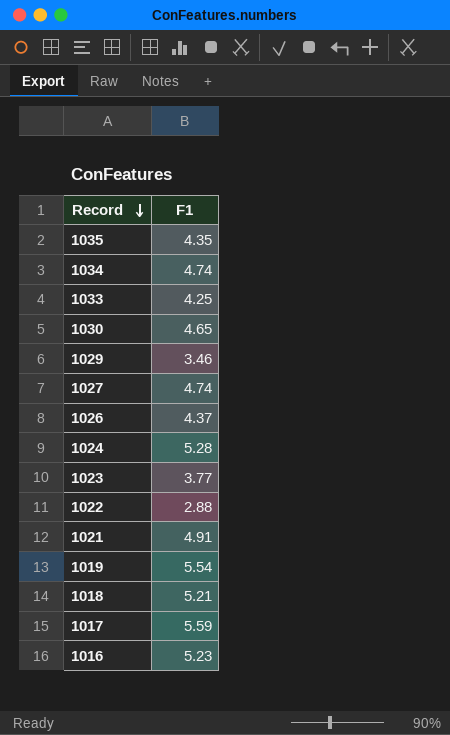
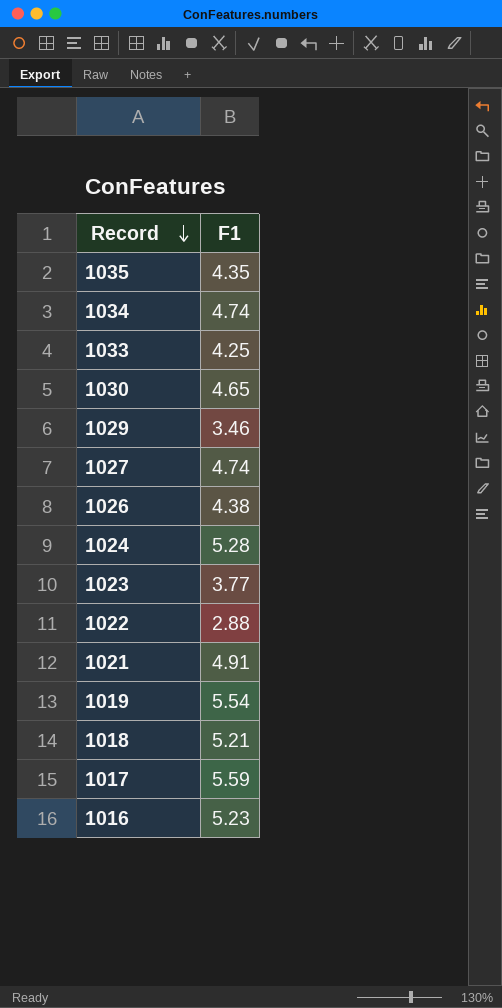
1026 | F1: 4.37 -> 4.38

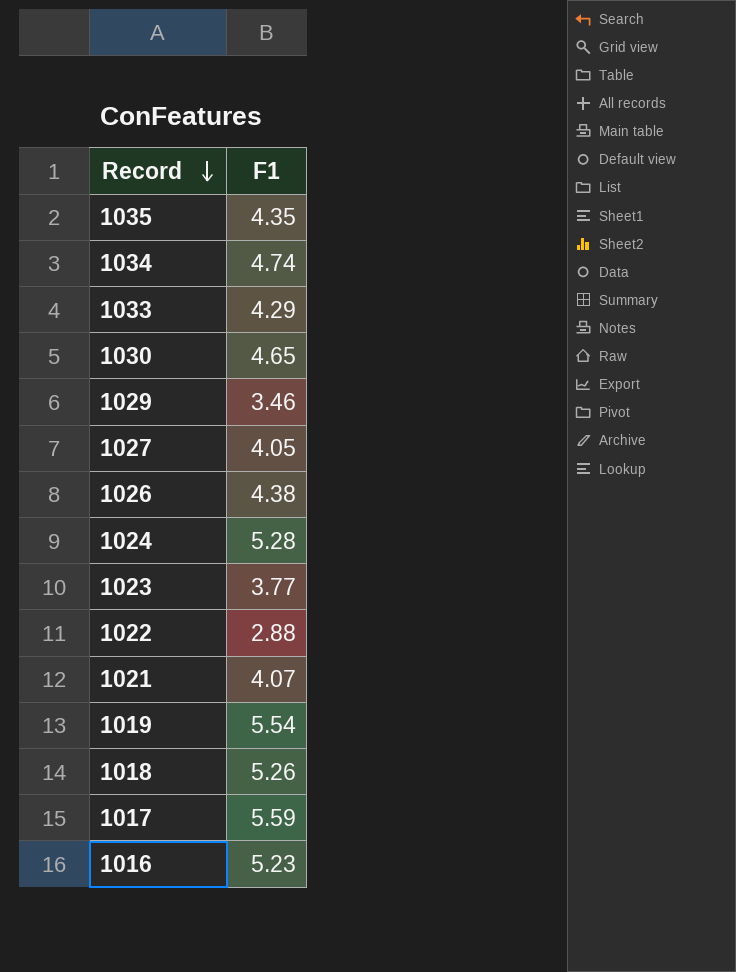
1033 | F1: 4.25 -> 4.29
1027 | F1: 4.74 -> 4.05
1021 | F1: 4.91 -> 4.07
1018 | F1: 5.21 -> 5.26

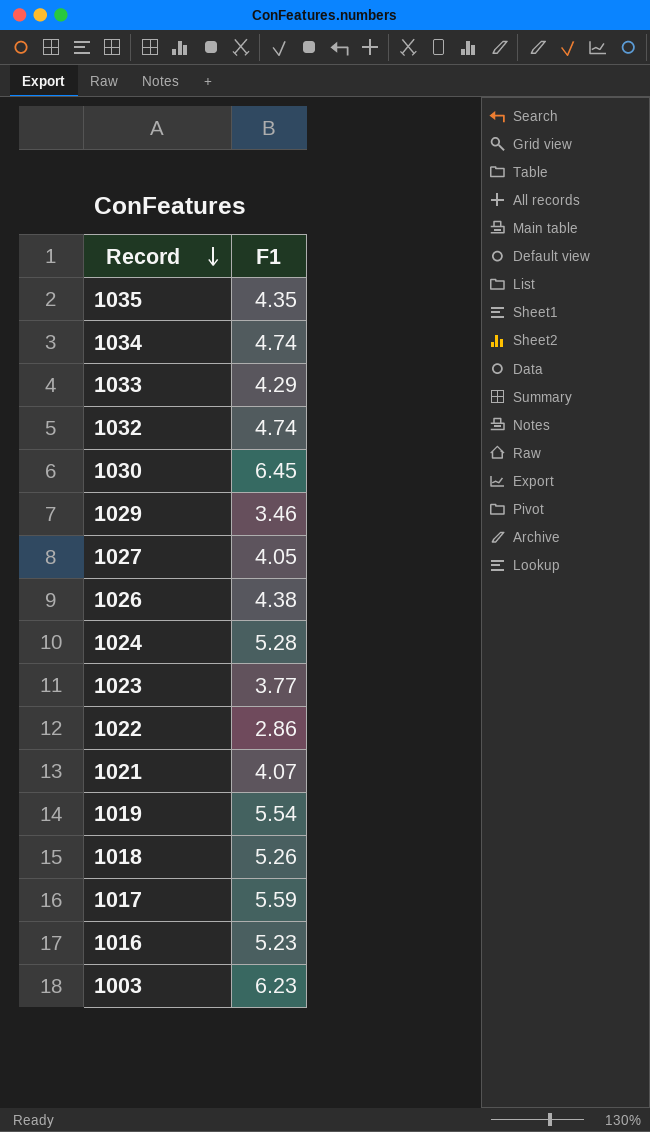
row 1032: none -> 4.74
1030 | F1: 4.65 -> 6.45
1022 | F1: 2.88 -> 2.86
row 1003: none -> 6.23

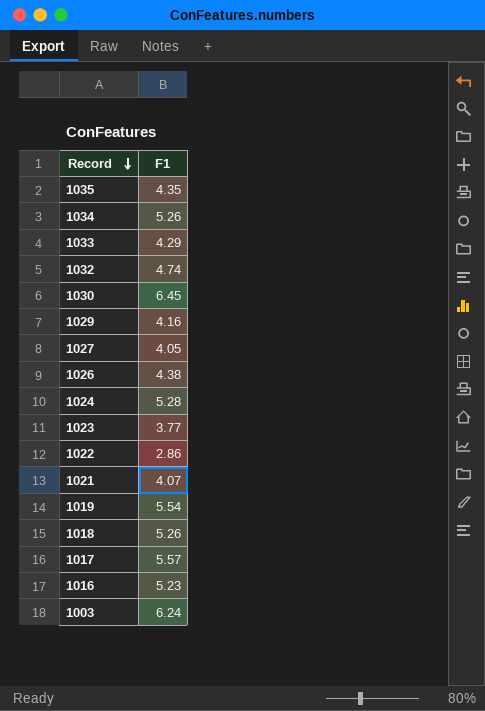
1034 | F1: 4.74 -> 5.26
1029 | F1: 3.46 -> 4.16
1017 | F1: 5.59 -> 5.57
1003 | F1: 6.23 -> 6.24

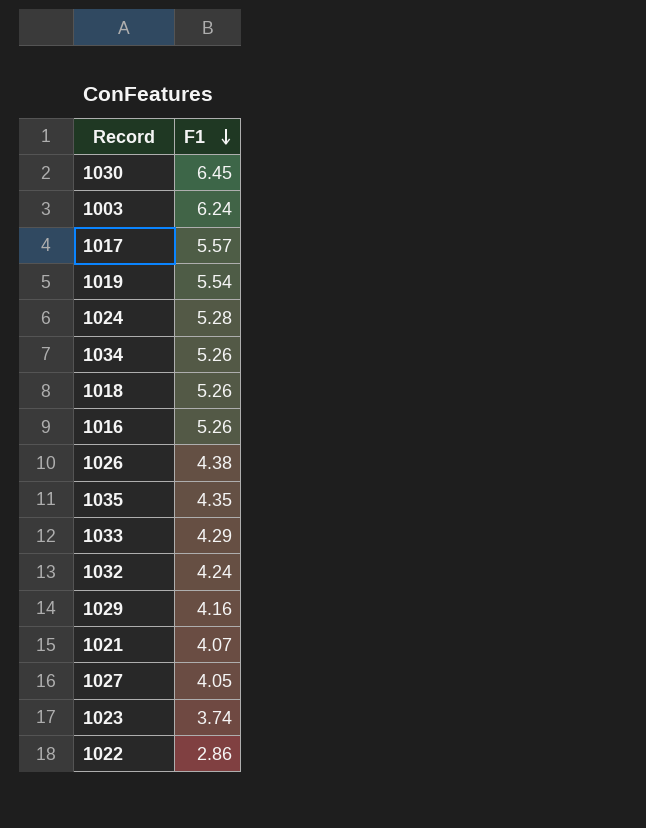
row order: Record descending -> F1 descending
1016 | F1: 5.23 -> 5.26
1032 | F1: 4.74 -> 4.24
1023 | F1: 3.77 -> 3.74

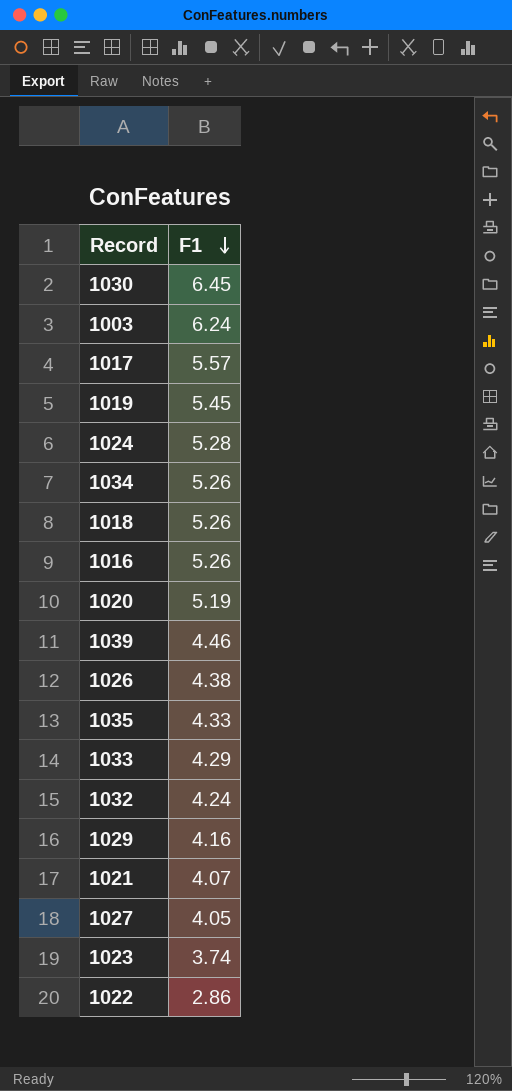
1019 | F1: 5.54 -> 5.45
row 1020: none -> 5.19
row 1039: none -> 4.46
1035 | F1: 4.35 -> 4.33

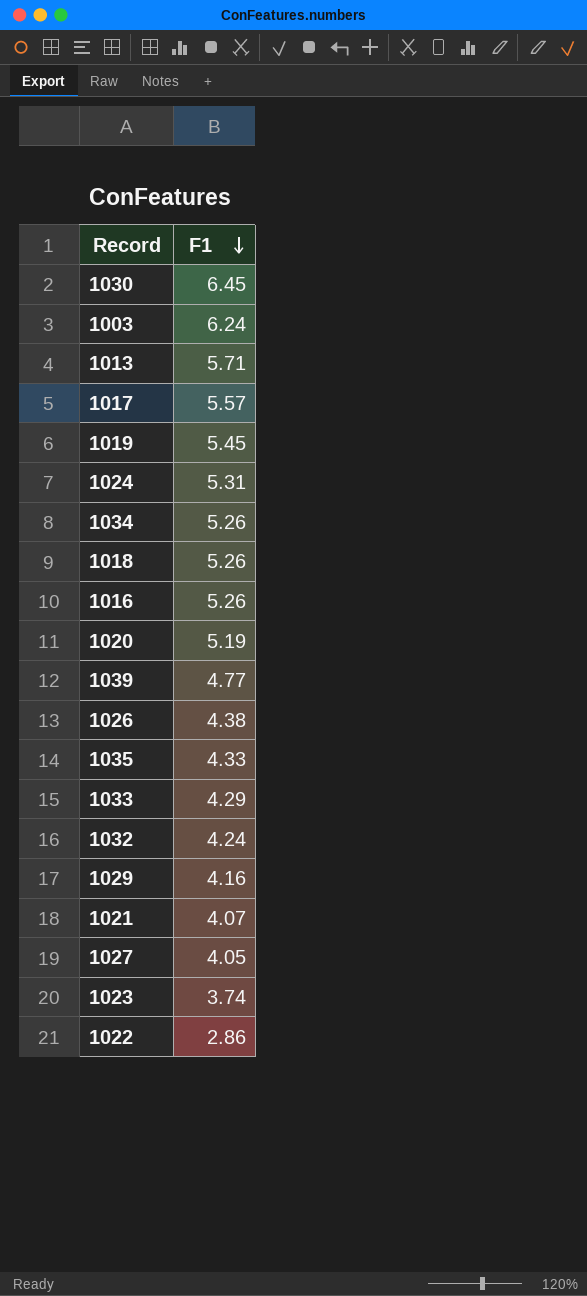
row 1013: none -> 5.71
1024 | F1: 5.28 -> 5.31
1039 | F1: 4.46 -> 4.77

